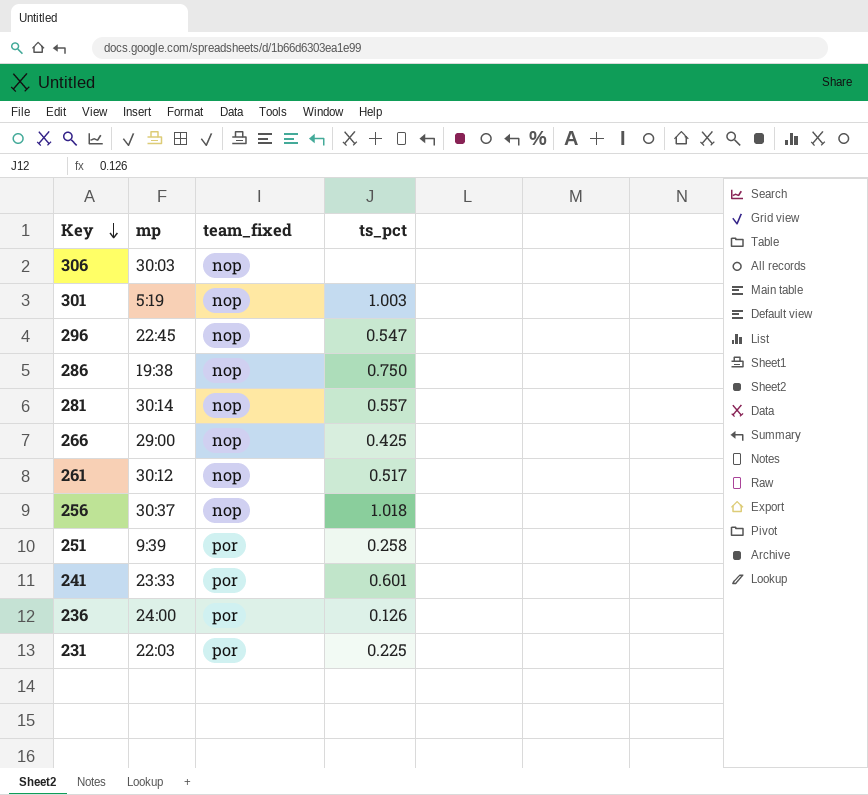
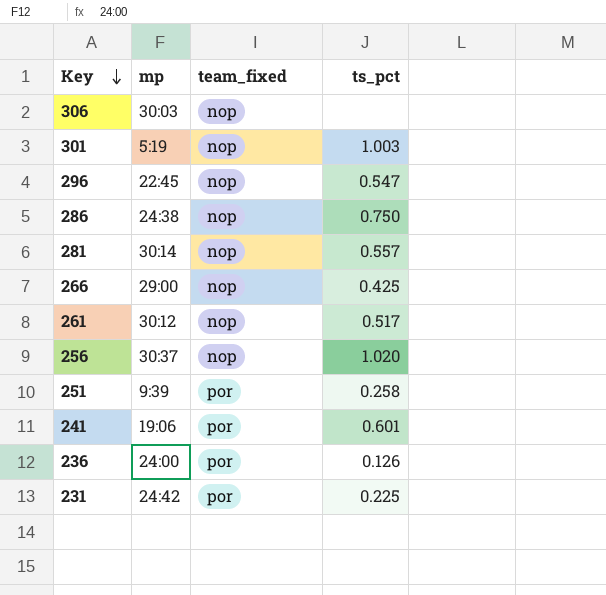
286 | mp: 19:38 -> 24:38
256 | ts_pct: 1.018 -> 1.020
241 | mp: 23:33 -> 19:06
231 | mp: 22:03 -> 24:42

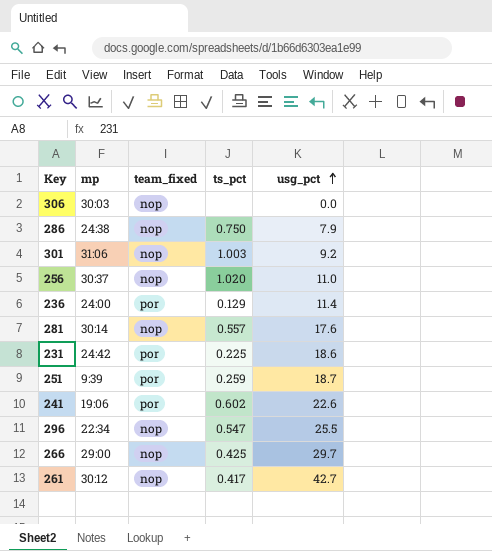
row order: Key descending -> usg_pct ascending
column usg_pct | position: none -> 5
301 | mp: 5:19 -> 31:06
236 | ts_pct: 0.126 -> 0.129
251 | ts_pct: 0.258 -> 0.259
241 | ts_pct: 0.601 -> 0.602
296 | mp: 22:45 -> 22:34
261 | ts_pct: 0.517 -> 0.417

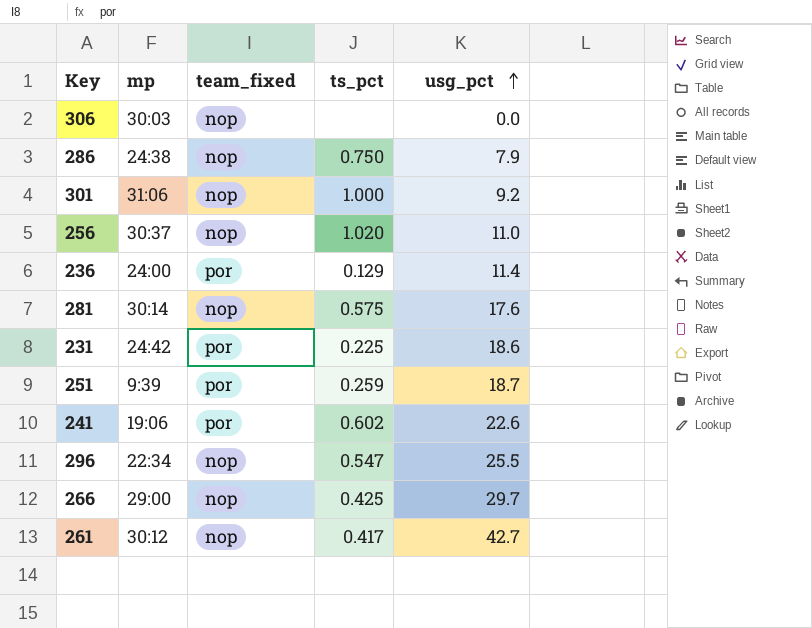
301 | ts_pct: 1.003 -> 1.000
281 | ts_pct: 0.557 -> 0.575

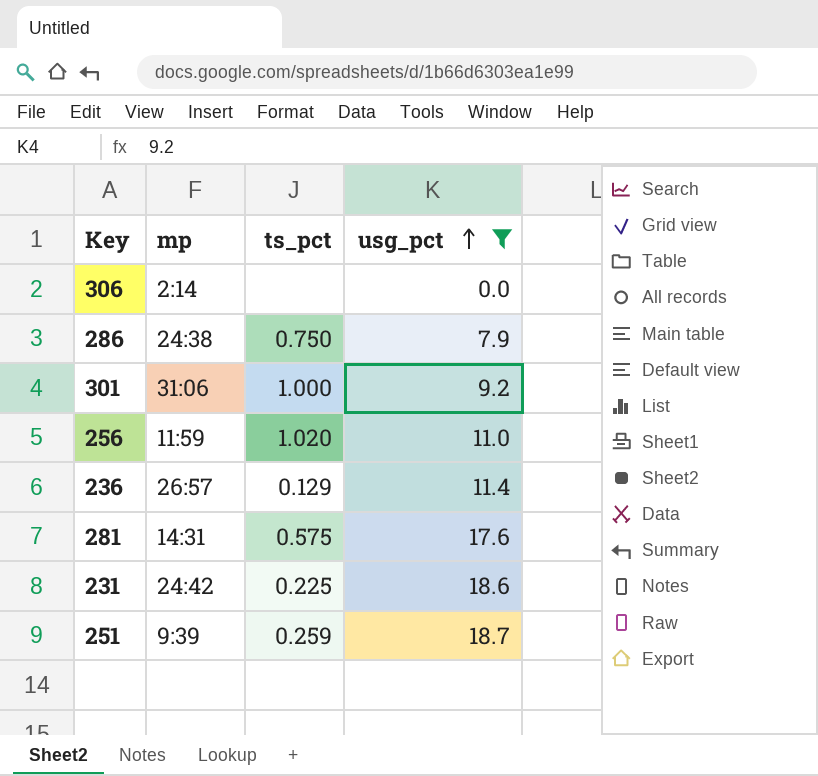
filter: none -> usg_pct <= 18.7
column team_fixed | position: 3 -> none
306 | mp: 30:03 -> 2:14
256 | mp: 30:37 -> 11:59
236 | mp: 24:00 -> 26:57
281 | mp: 30:14 -> 14:31

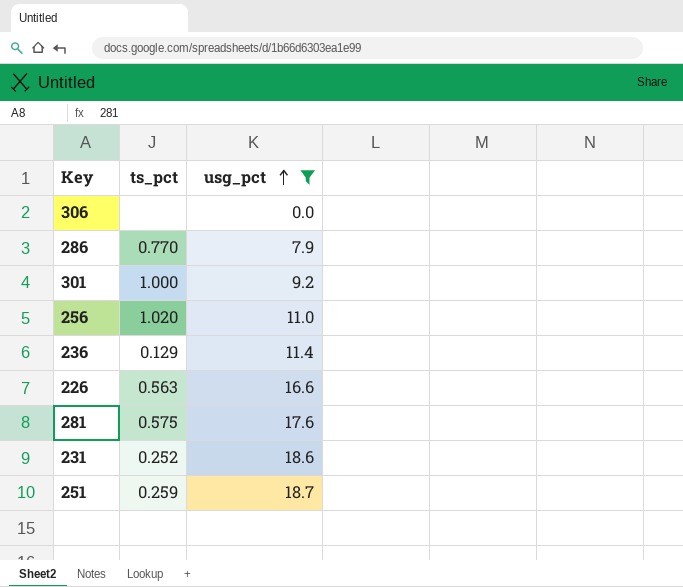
column mp | position: 2 -> none
286 | ts_pct: 0.750 -> 0.770
row 226: none -> 0.563 | 16.6
231 | ts_pct: 0.225 -> 0.252

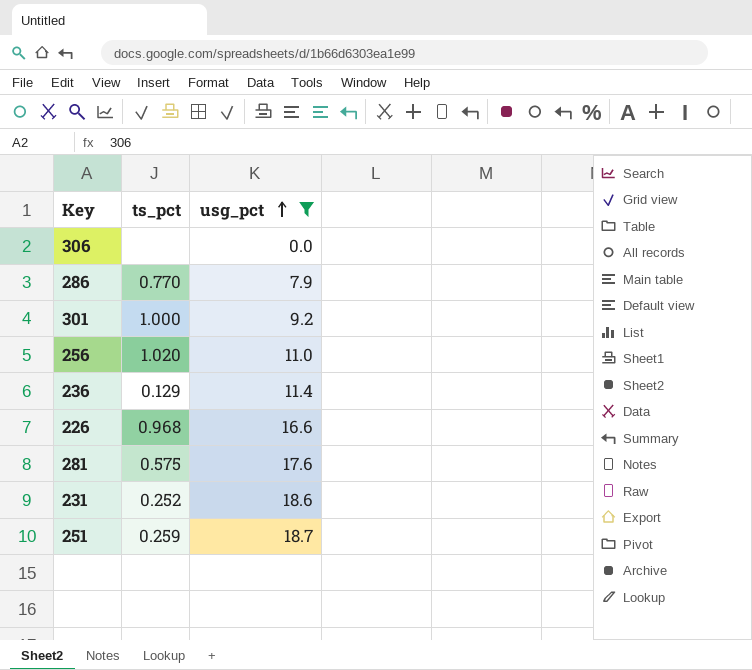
226 | ts_pct: 0.563 -> 0.968

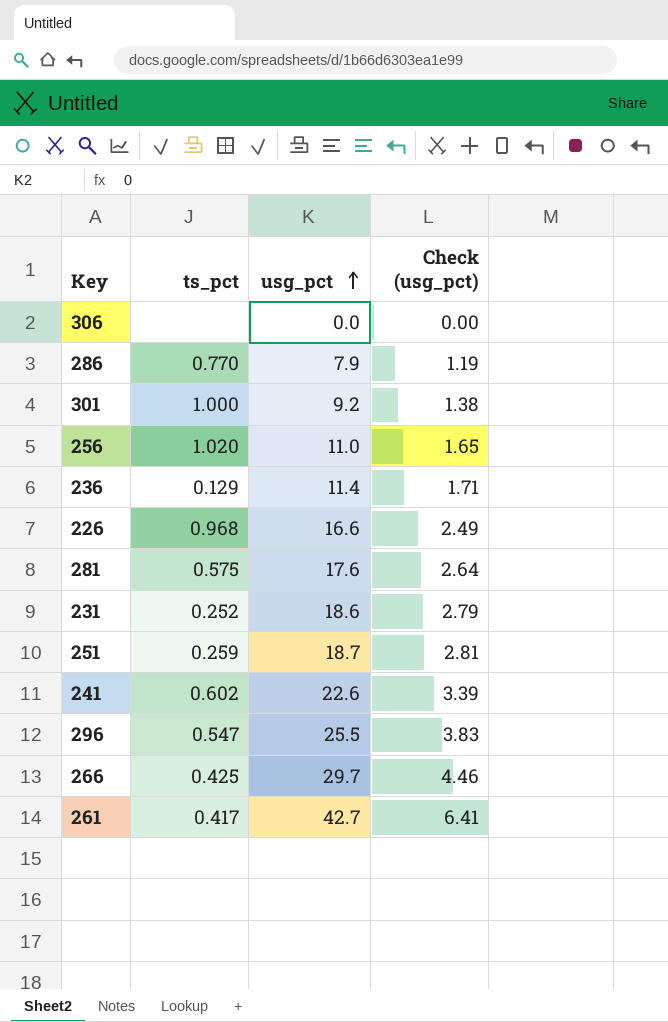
filter: usg_pct <= 18.7 -> none
column Check (usg_pct) | formula: none -> [usg_pct] * 0.15

